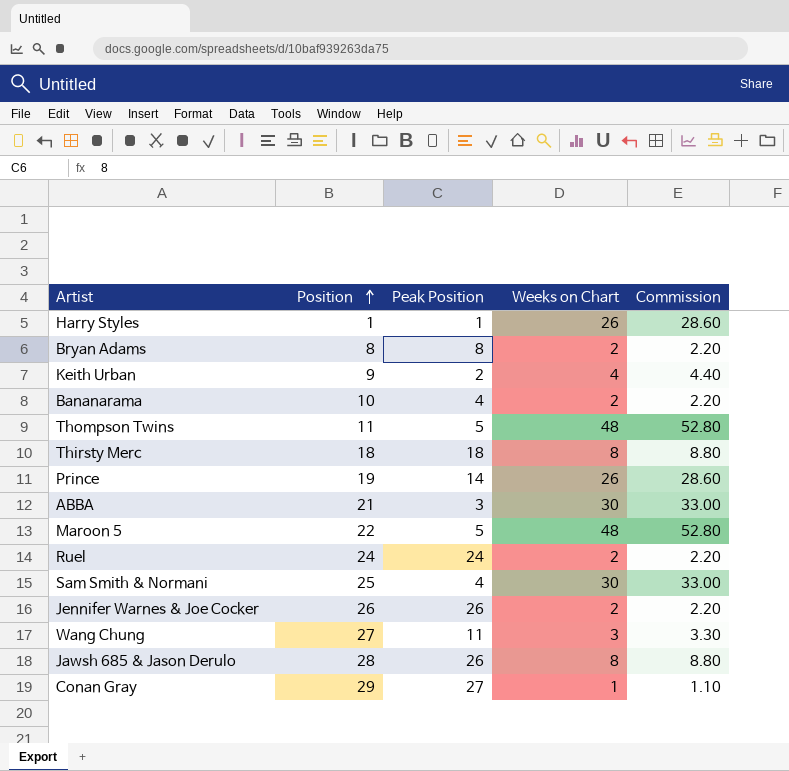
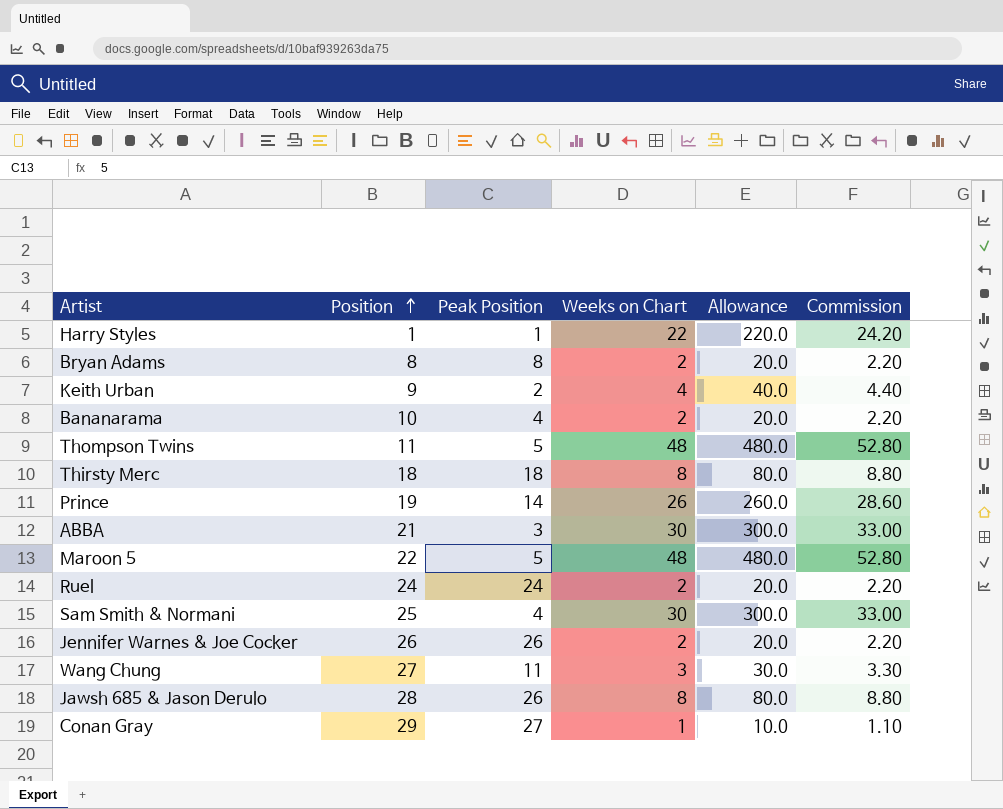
column Allowance | formula: none -> [Weeks on Chart] * 10
Harry Styles | Weeks on Chart: 26 -> 22
Harry Styles | Commission: 28.60 -> 24.20

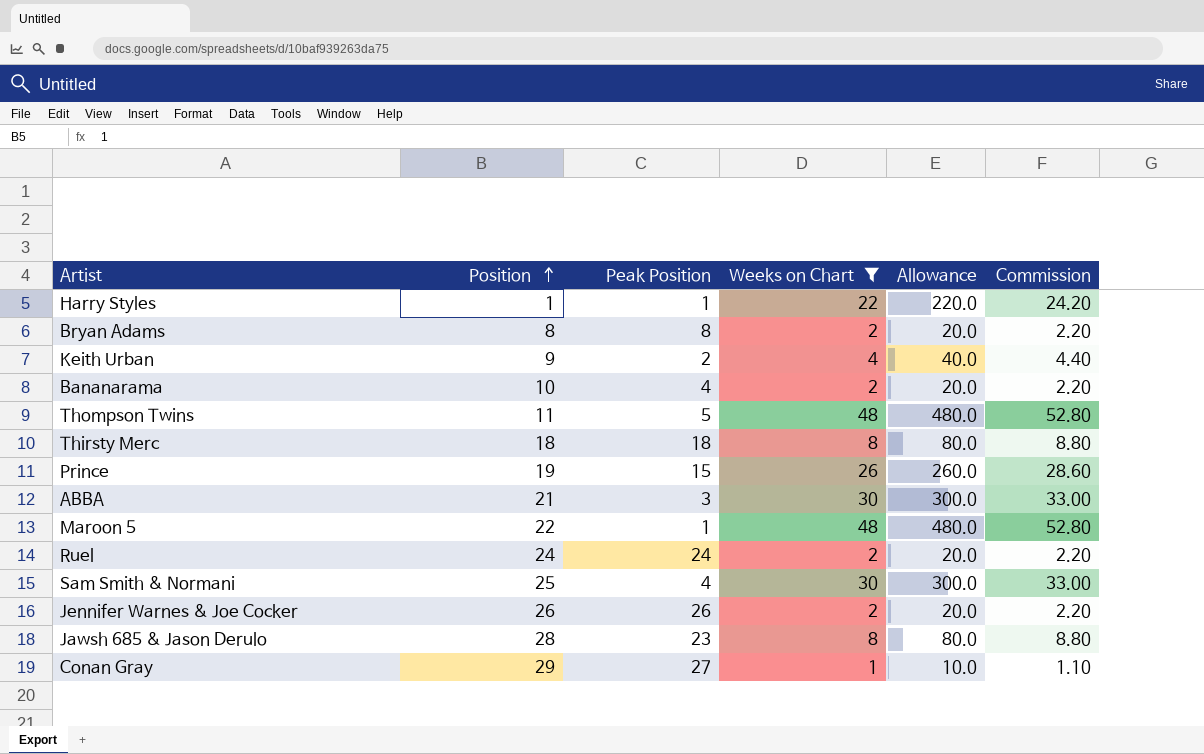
filter: none -> Weeks on Chart != 3
Prince | Peak Position: 14 -> 15
Maroon 5 | Peak Position: 5 -> 1
Jawsh 685 & Jason Derulo | Peak Position: 26 -> 23

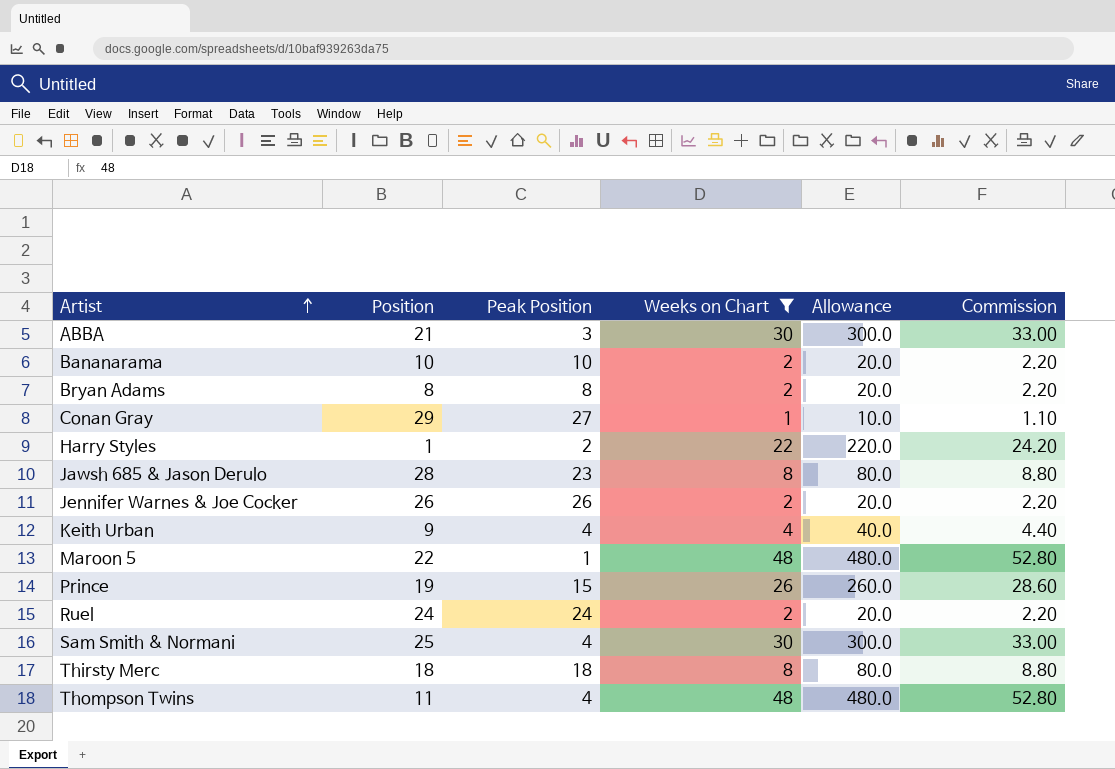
row order: Position ascending -> Artist ascending
Bananarama | Peak Position: 4 -> 10
Harry Styles | Peak Position: 1 -> 2
Keith Urban | Peak Position: 2 -> 4
Thompson Twins | Peak Position: 5 -> 4

